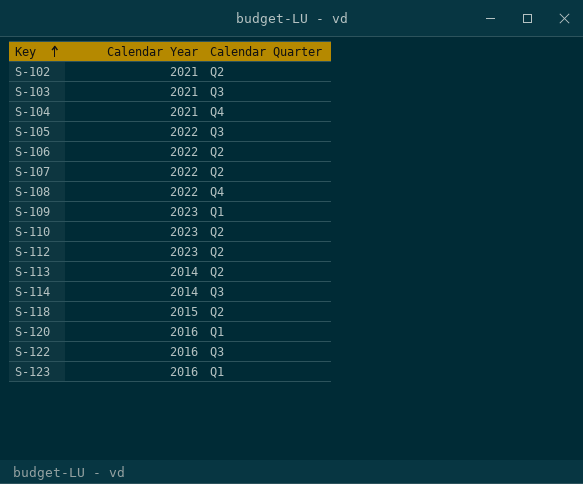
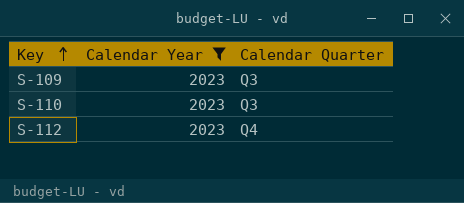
filter: none -> Calendar Year = 2023
S-109 | Calendar Quarter: Q1 -> Q3
S-110 | Calendar Quarter: Q2 -> Q3
S-112 | Calendar Quarter: Q2 -> Q4

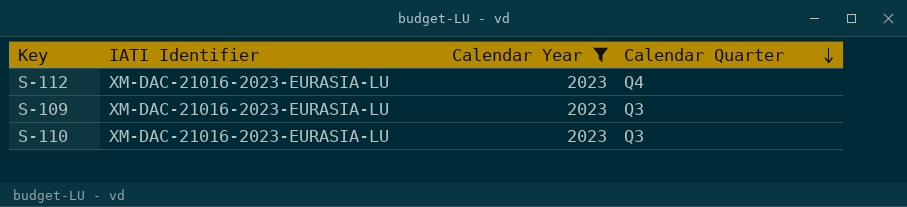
row order: Key ascending -> Calendar Quarter descending
column IATI Identifier | position: none -> 2

